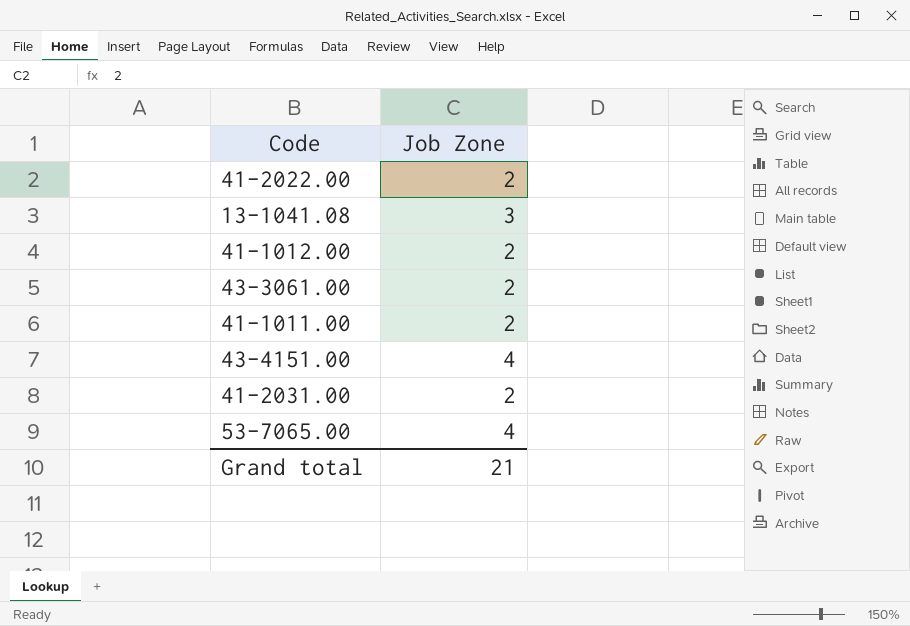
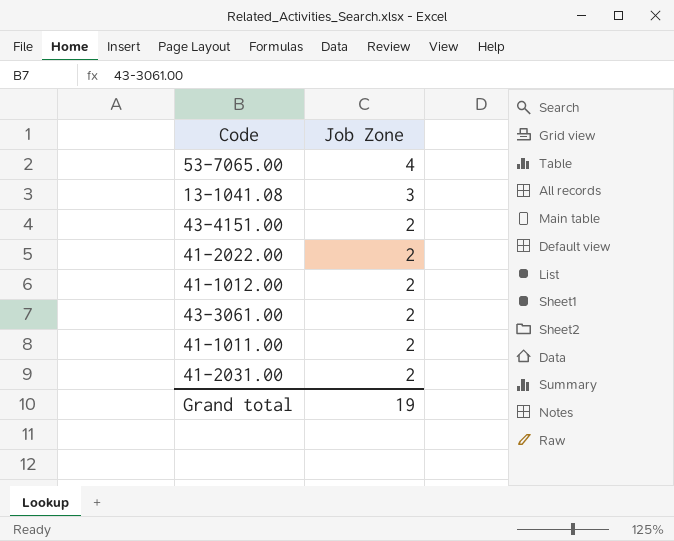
row order: none -> Job Zone descending
43-4151.00 | Job Zone: 4 -> 2
Grand total | Job Zone: 21 -> 19

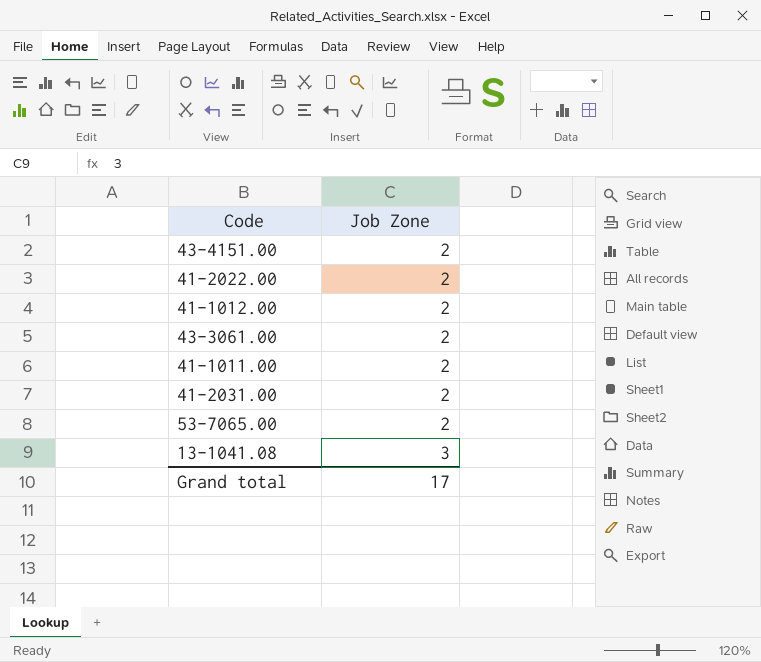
row order: Job Zone descending -> Job Zone ascending
53-7065.00 | Job Zone: 4 -> 2
Grand total | Job Zone: 19 -> 17

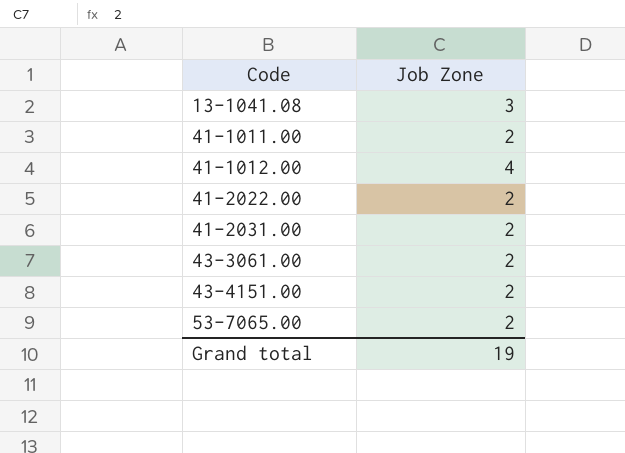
row order: Job Zone ascending -> Code ascending
41-1012.00 | Job Zone: 2 -> 4
Grand total | Job Zone: 17 -> 19

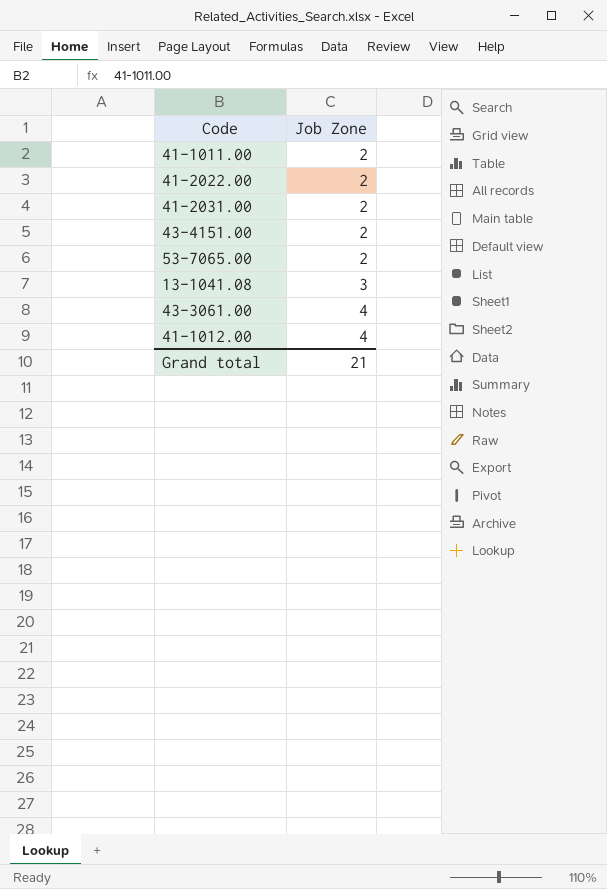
row order: Code ascending -> Job Zone ascending
43-3061.00 | Job Zone: 2 -> 4
Grand total | Job Zone: 19 -> 21

